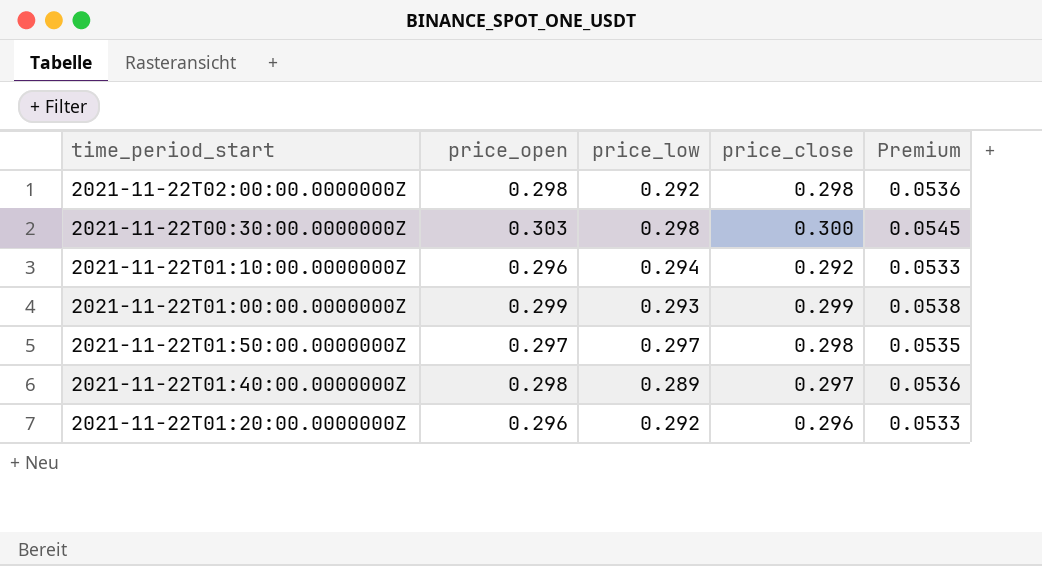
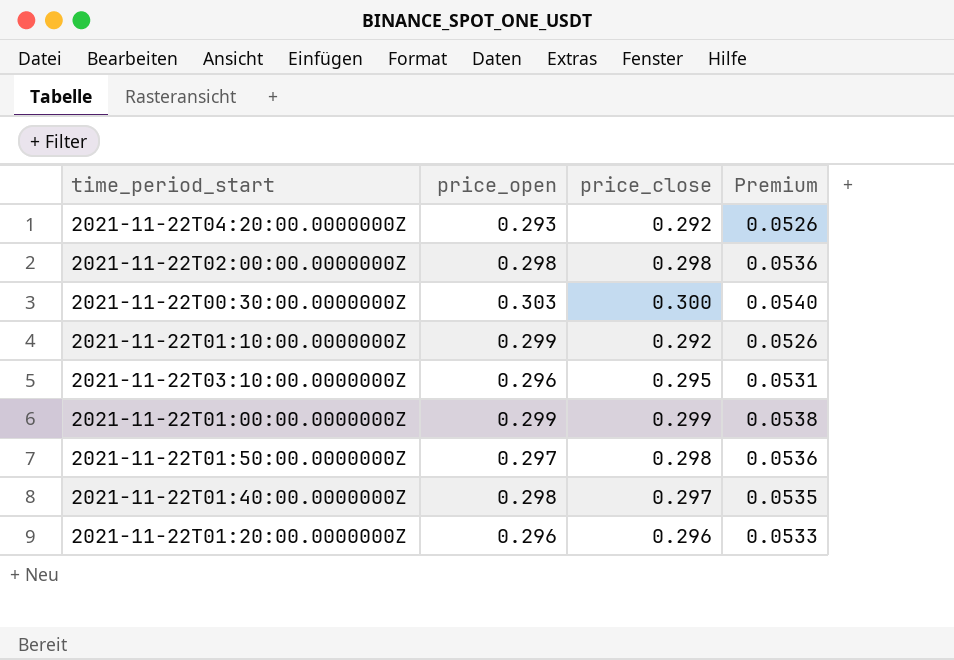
column price_low | position: 3 -> none
column Premium | formula: [price_open] * 0.18 -> [price_close] * 0.18
row 2021-11-22T04:20:00.0000000Z: none -> 0.293 | 0.292 | 0.0526
2021-11-22T01:10:00.0000000Z | price_open: 0.296 -> 0.299
row 2021-11-22T03:10:00.0000000Z: none -> 0.296 | 0.295 | 0.0531

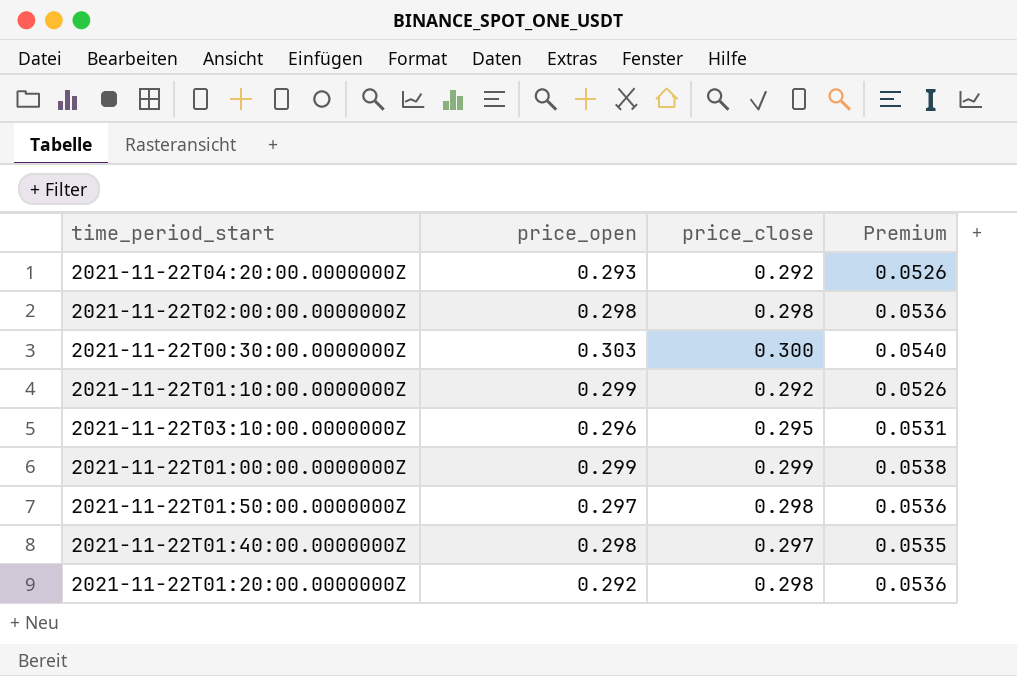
2021-11-22T01:20:00.0000000Z | price_open: 0.296 -> 0.292
2021-11-22T01:20:00.0000000Z | price_close: 0.296 -> 0.298
2021-11-22T01:20:00.0000000Z | Premium: 0.0533 -> 0.0536

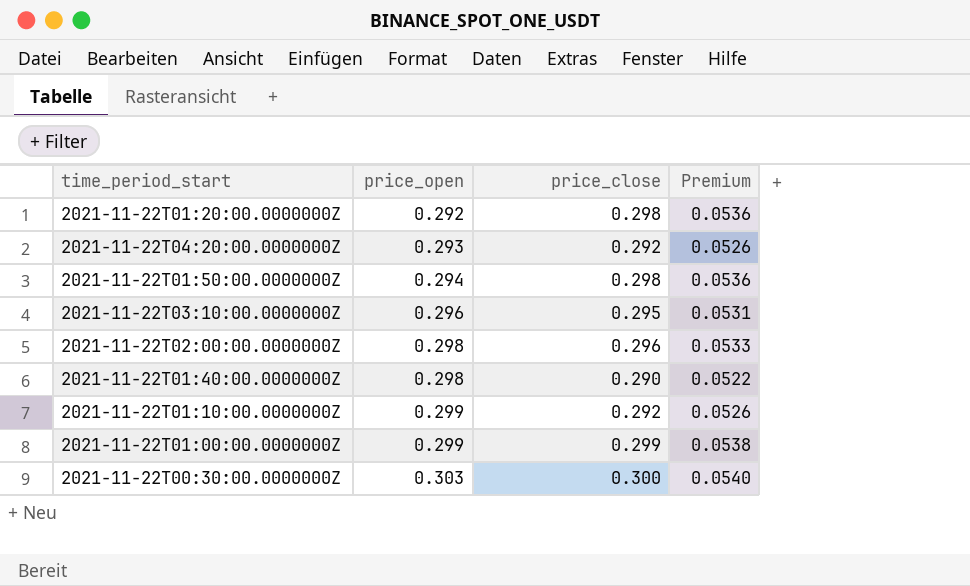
row order: none -> price_open ascending
2021-11-22T01:50:00.0000000Z | price_open: 0.297 -> 0.294
2021-11-22T02:00:00.0000000Z | price_close: 0.298 -> 0.296
2021-11-22T02:00:00.0000000Z | Premium: 0.0536 -> 0.0533
2021-11-22T01:40:00.0000000Z | price_close: 0.297 -> 0.290
2021-11-22T01:40:00.0000000Z | Premium: 0.0535 -> 0.0522

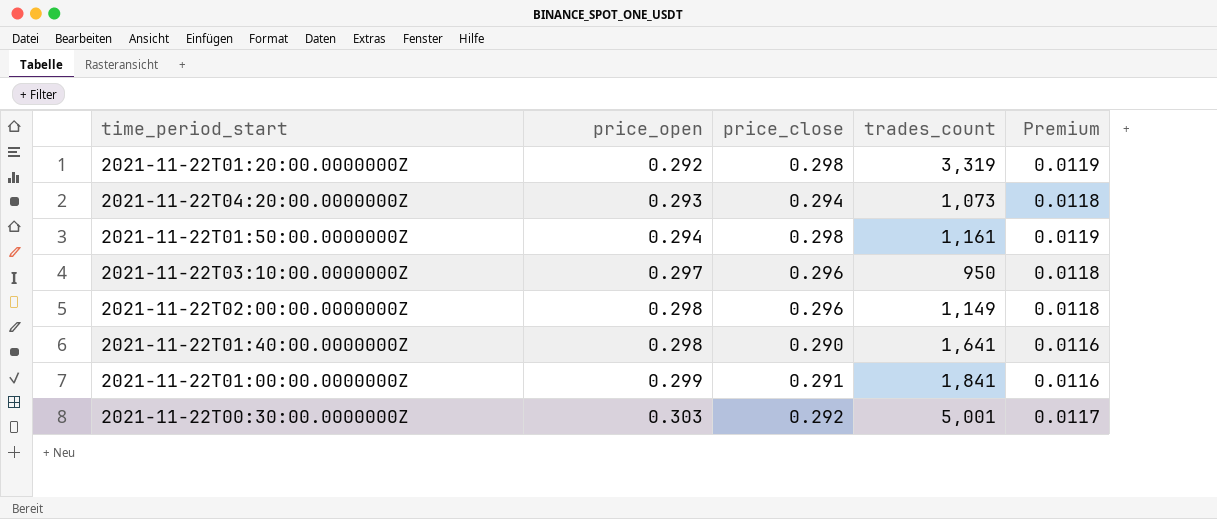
column trades_count | position: none -> 4
column Premium | formula: [price_close] * 0.18 -> [price_close] * 0.04
row 2021-11-22T01:10:00.0000000Z: 0.299 | 0.292 | 0.0526 -> none
2021-11-22T04:20:00.0000000Z | price_close: 0.292 -> 0.294
2021-11-22T03:10:00.0000000Z | price_open: 0.296 -> 0.297
2021-11-22T03:10:00.0000000Z | price_close: 0.295 -> 0.296
2021-11-22T01:00:00.0000000Z | price_close: 0.299 -> 0.291
2021-11-22T00:30:00.0000000Z | price_close: 0.300 -> 0.292

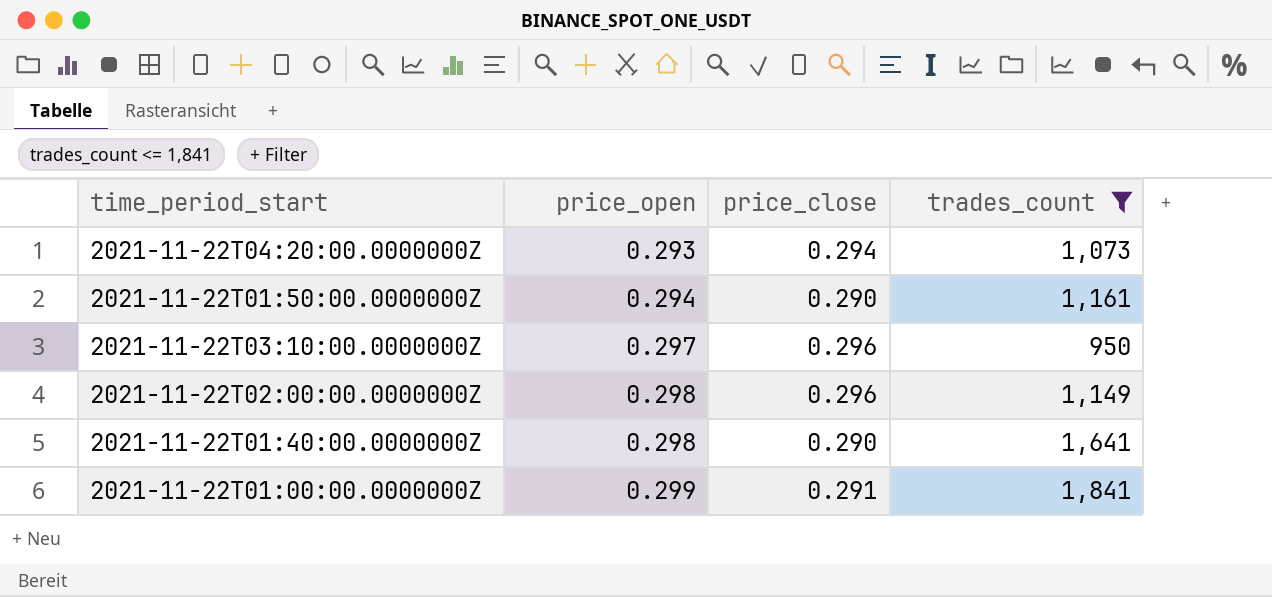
filter: none -> trades_count <= 1,841
column Premium | formula: [price_close] * 0.04 -> none
2021-11-22T01:50:00.0000000Z | price_close: 0.298 -> 0.290

